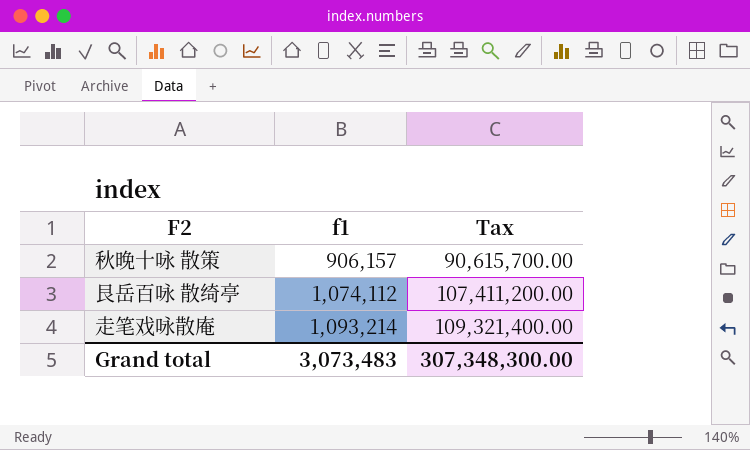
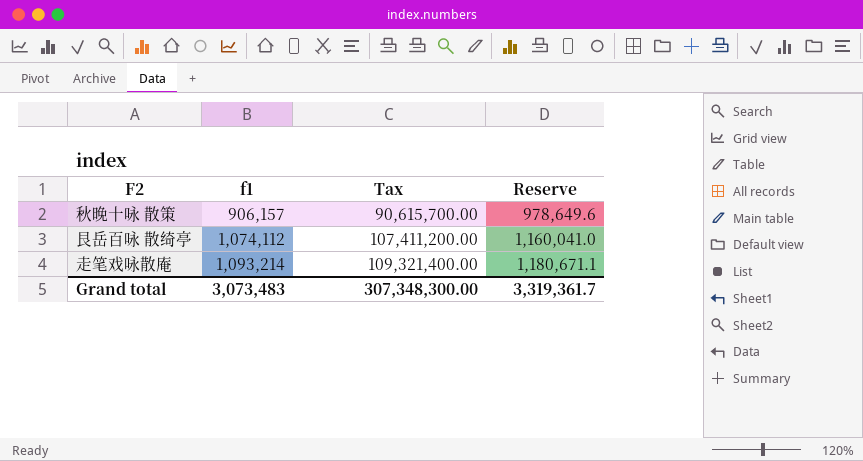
column Reserve | formula: none -> [f1] * 1.08

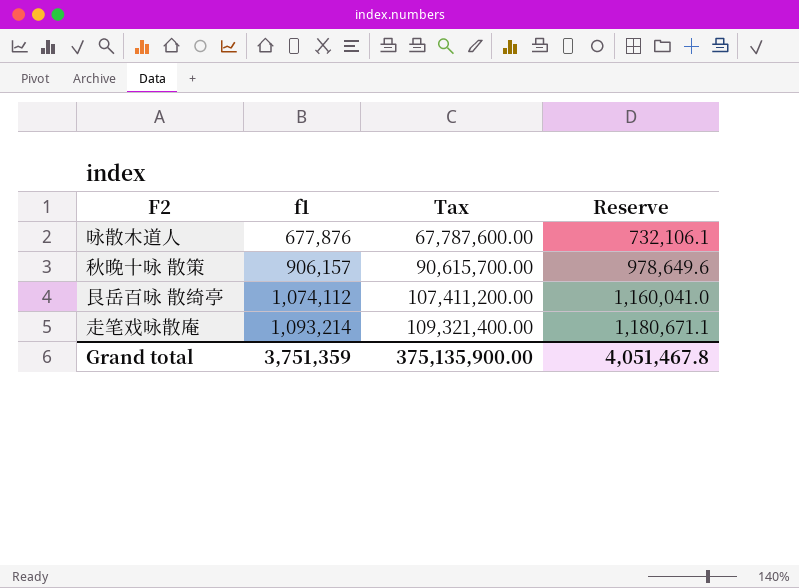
row 咏散木道人: none -> 677,876 | 67,787,600.00 | 732,106.1
Grand total | f1: 3,073,483 -> 3,751,359
Grand total | Tax: 307,348,300.00 -> 375,135,900.00
Grand total | Reserve: 3,319,361.7 -> 4,051,467.8

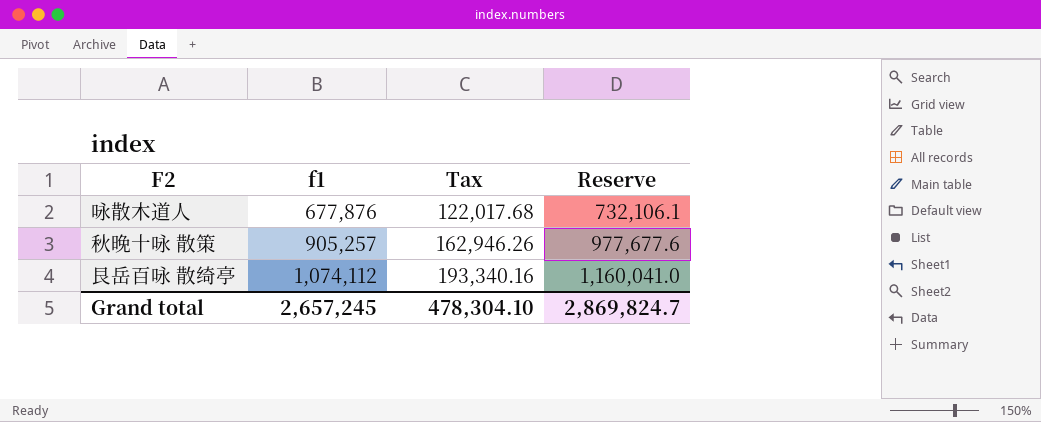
column Tax | formula: [f1] * 100 -> [f1] * 0.18
row 走笔戏咏散庵: 1,093,214 | 109,321,400.00 | 1,180,671.1 -> none
秋晚十咏 散策 | f1: 906,157 -> 905,257
秋晚十咏 散策 | Reserve: 978,649.6 -> 977,677.6
Grand total | f1: 3,751,359 -> 2,657,245
Grand total | Tax: 375,135,900.00 -> 478,304.10
Grand total | Reserve: 4,051,467.8 -> 2,869,824.7

